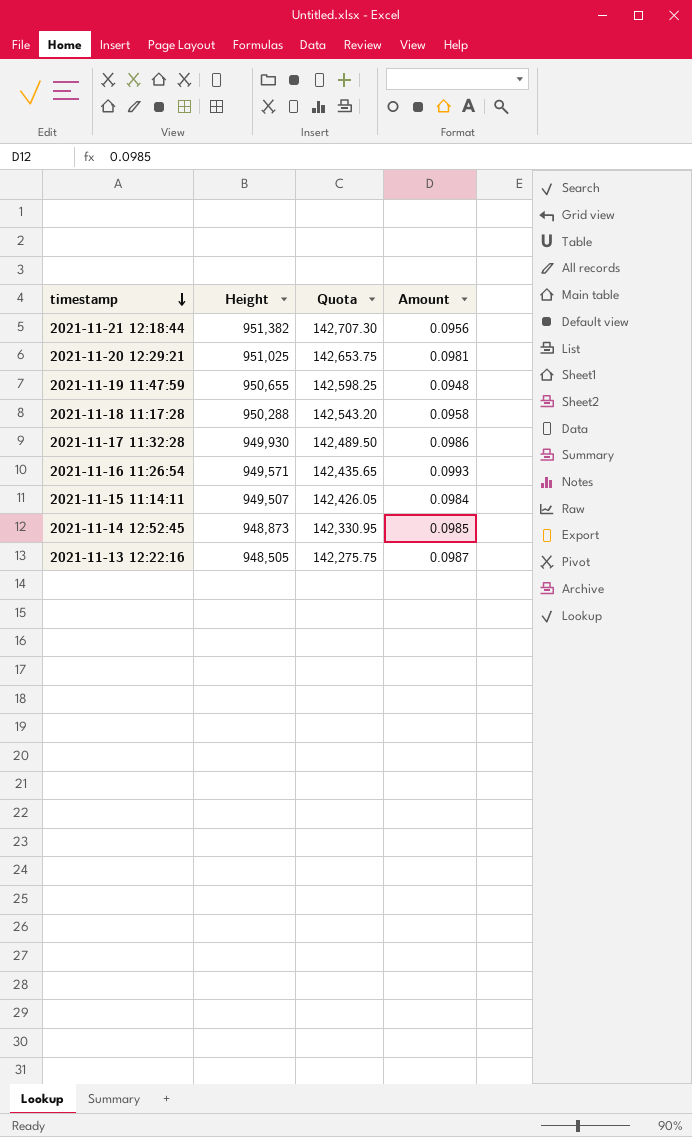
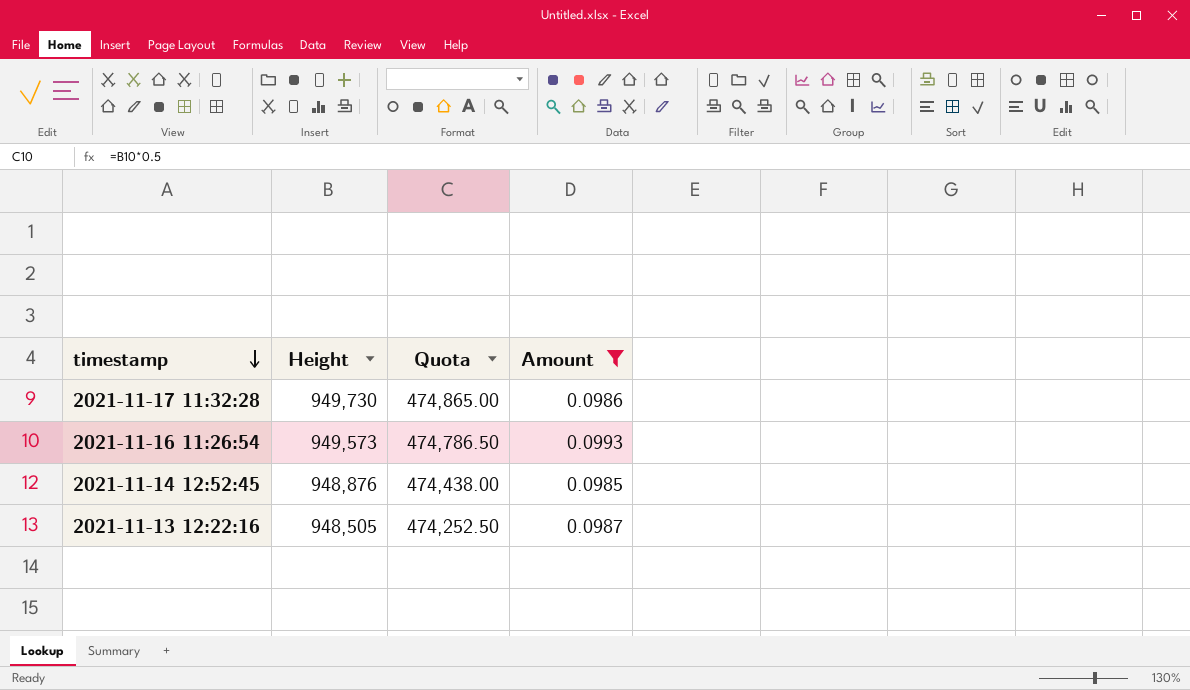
filter: none -> Amount >= 0.0985
column Quota | formula: [Height] * 0.15 -> [Height] * 0.5
2021-11-17 11:32:28 | Height: 949,930 -> 949,730
2021-11-16 11:26:54 | Height: 949,571 -> 949,573
2021-11-14 12:52:45 | Height: 948,873 -> 948,876

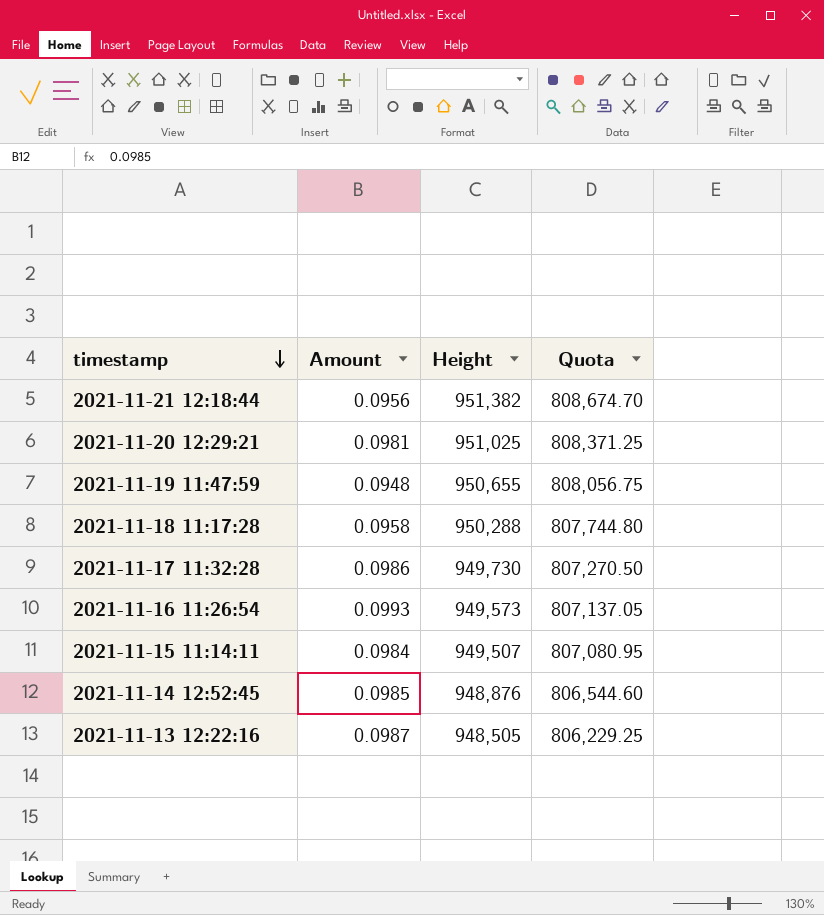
filter: Amount >= 0.0985 -> none
column Amount | position: 4 -> 2
column Quota | formula: [Height] * 0.5 -> [Height] * 0.85

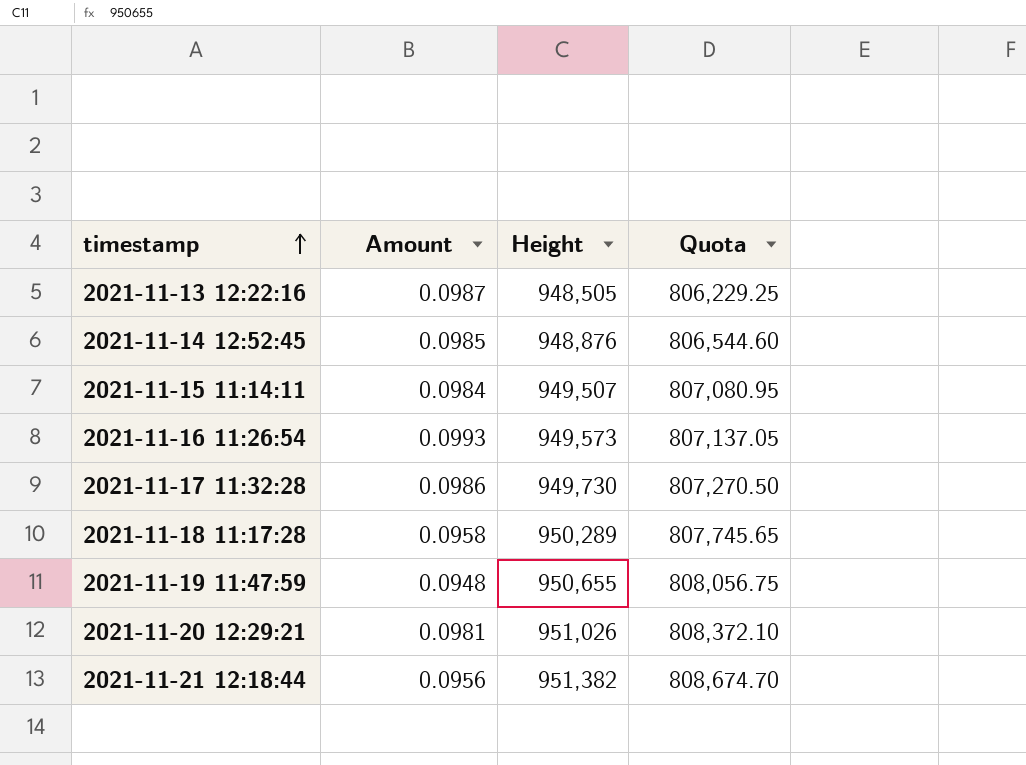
row order: timestamp descending -> timestamp ascending
2021-11-18 11:17:28 | Height: 950,288 -> 950,289
2021-11-18 11:17:28 | Quota: 807,744.80 -> 807,745.65
2021-11-20 12:29:21 | Height: 951,025 -> 951,026
2021-11-20 12:29:21 | Quota: 808,371.25 -> 808,372.10

